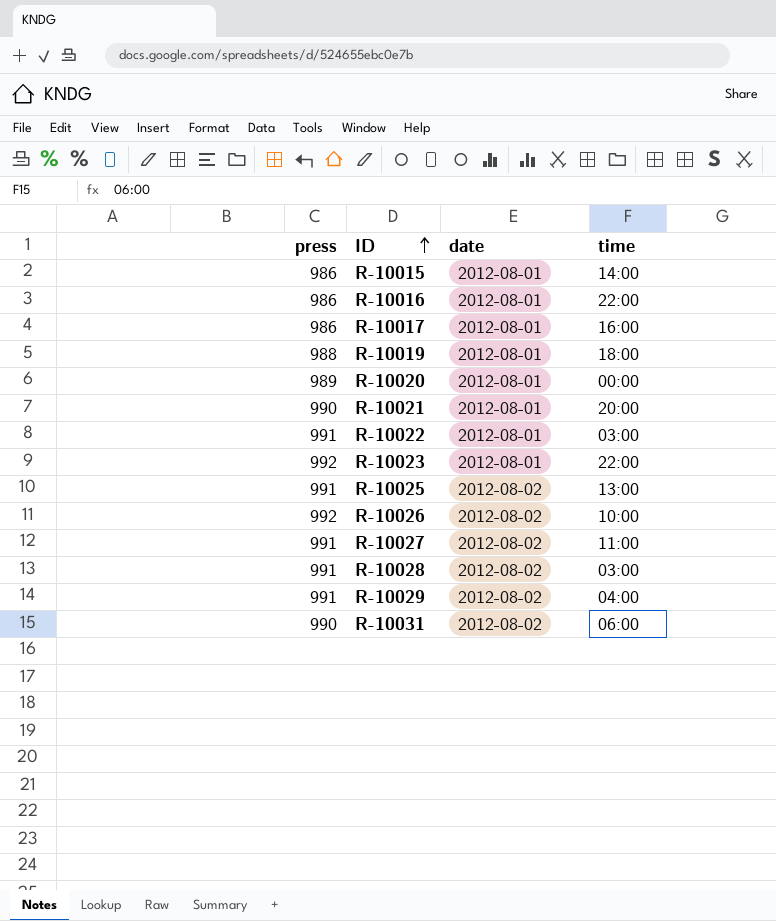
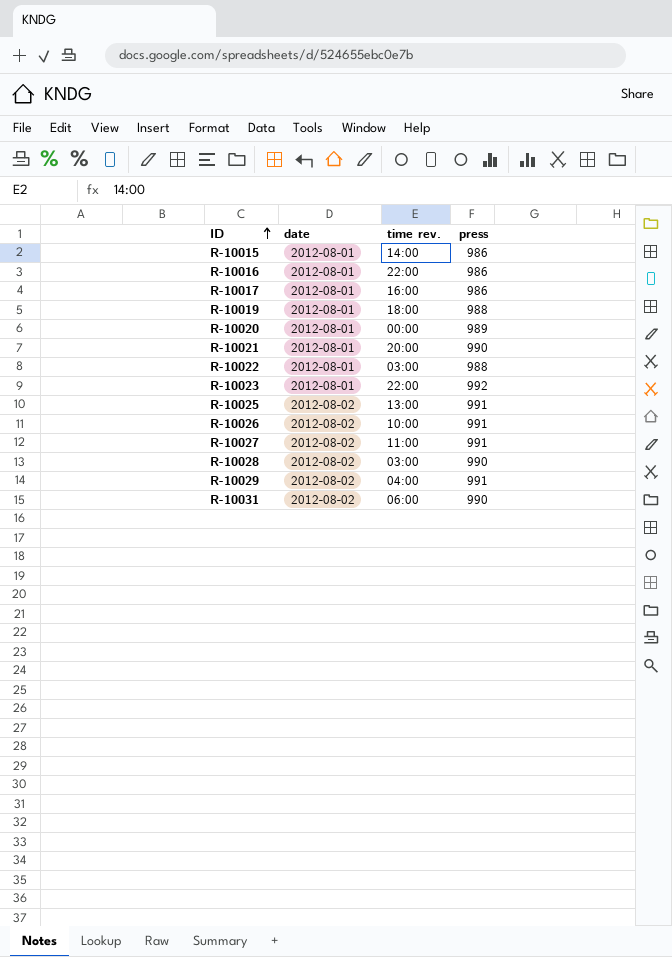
column name: time -> time rev.
column press | position: 1 -> 4
R-10022 | press: 991 -> 988
R-10026 | press: 992 -> 991
R-10028 | press: 991 -> 990

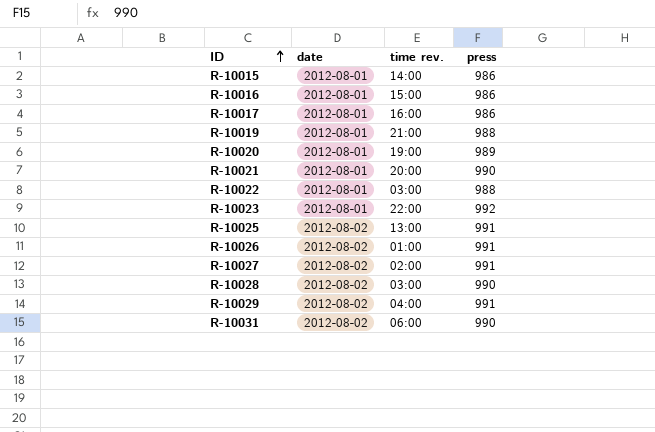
R-10016 | time rev.: 22:00 -> 15:00
R-10019 | time rev.: 18:00 -> 21:00
R-10020 | time rev.: 00:00 -> 19:00
R-10026 | time rev.: 10:00 -> 01:00
R-10027 | time rev.: 11:00 -> 02:00

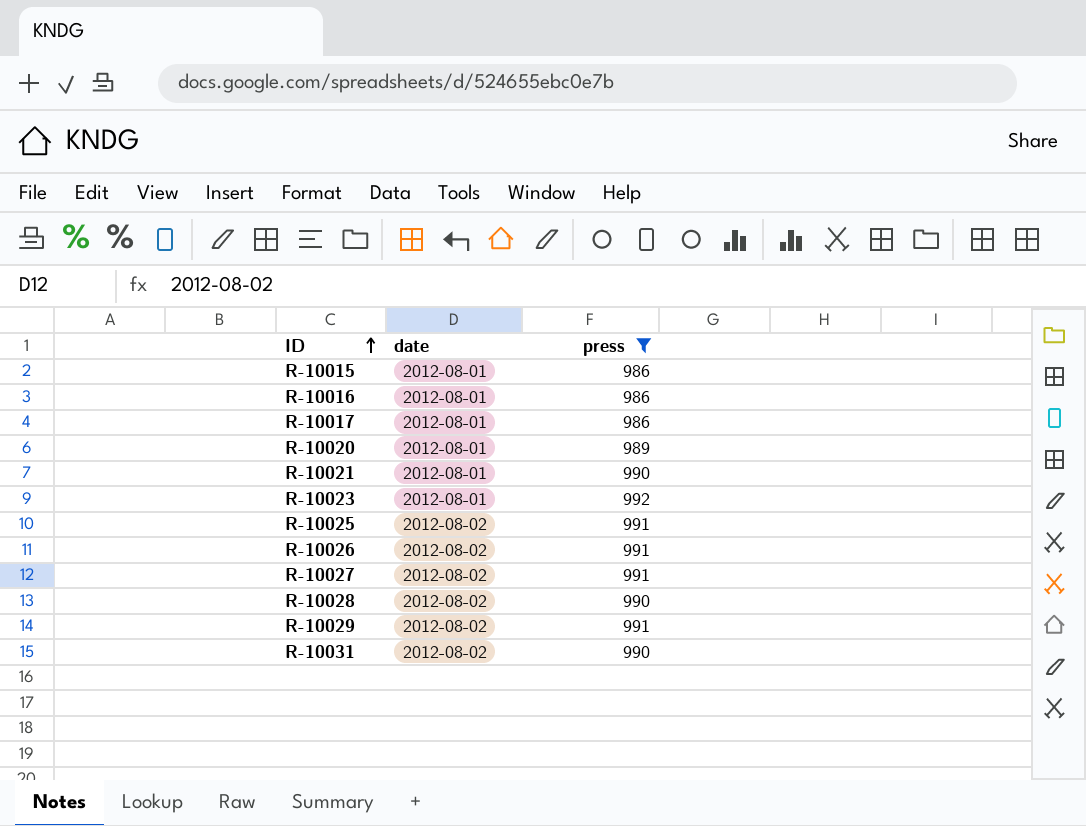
filter: none -> press != 988
column time rev. | position: 3 -> none

